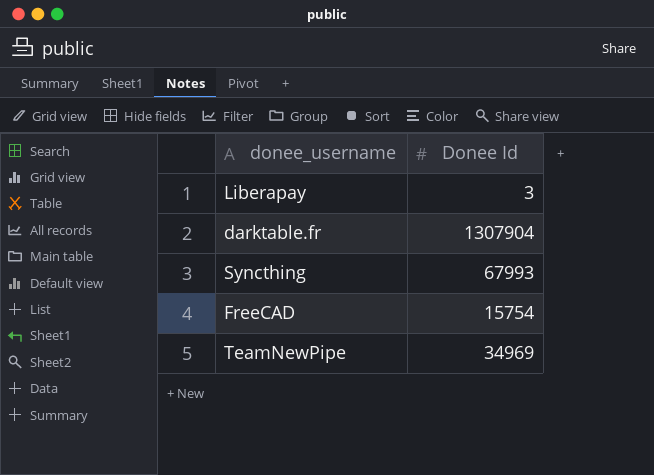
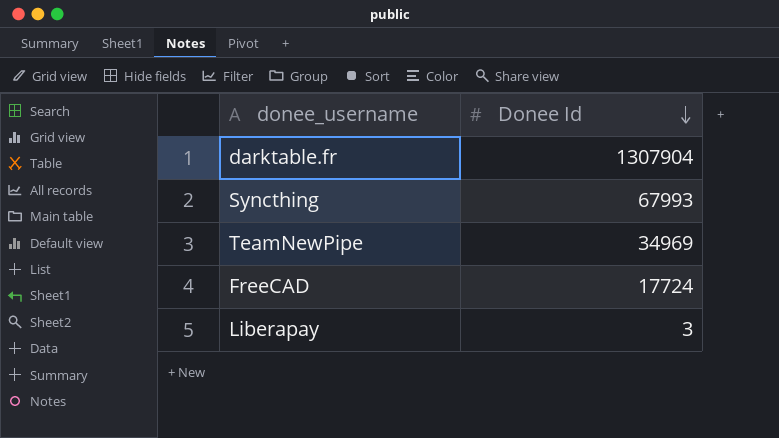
row order: none -> Donee Id descending
FreeCAD | Donee Id: 15754 -> 17724

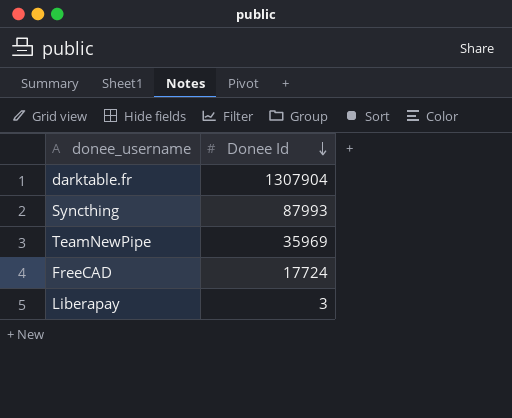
Syncthing | Donee Id: 67993 -> 87993
TeamNewPipe | Donee Id: 34969 -> 35969

